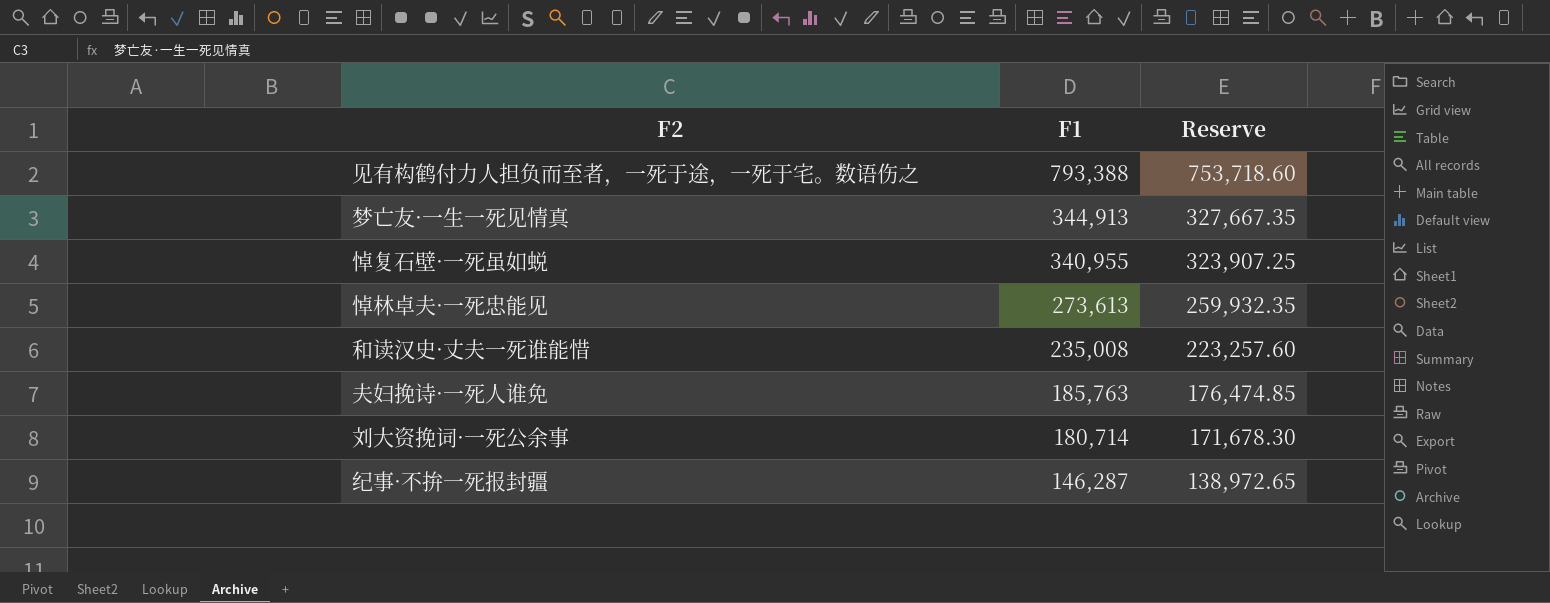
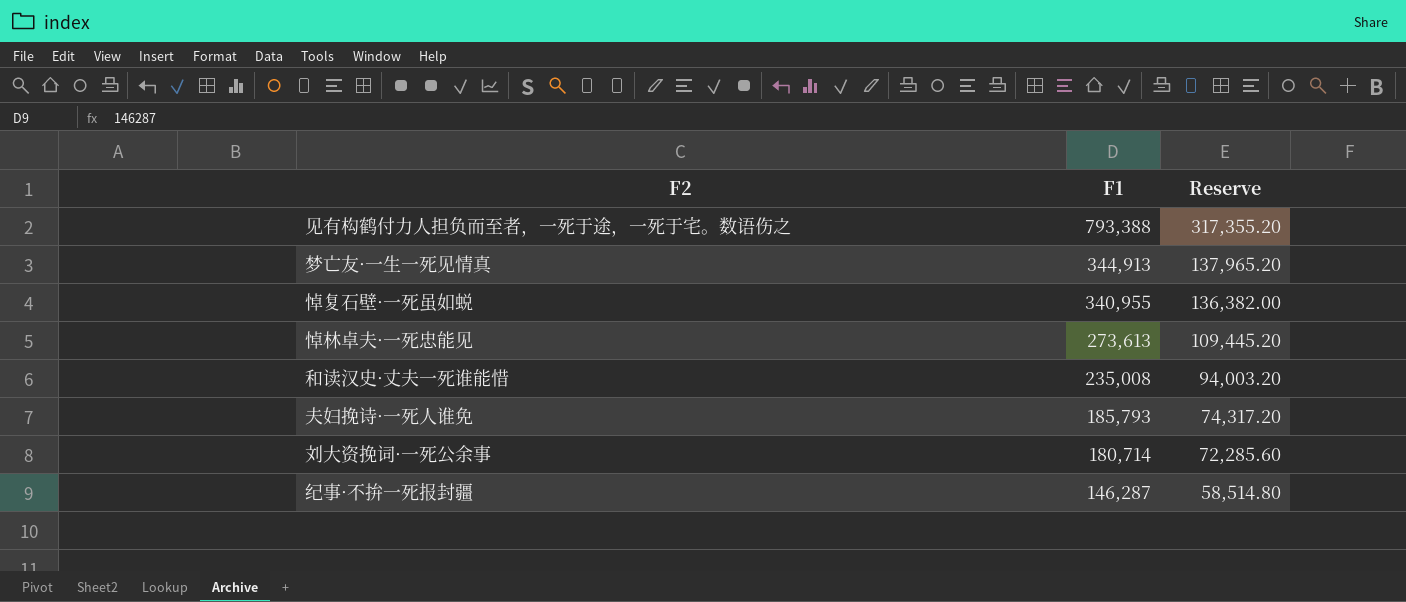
column Reserve | formula: [F1] * 0.95 -> [F1] * 0.4
夫妇挽诗·一死人谁免 | F1: 185,763 -> 185,793

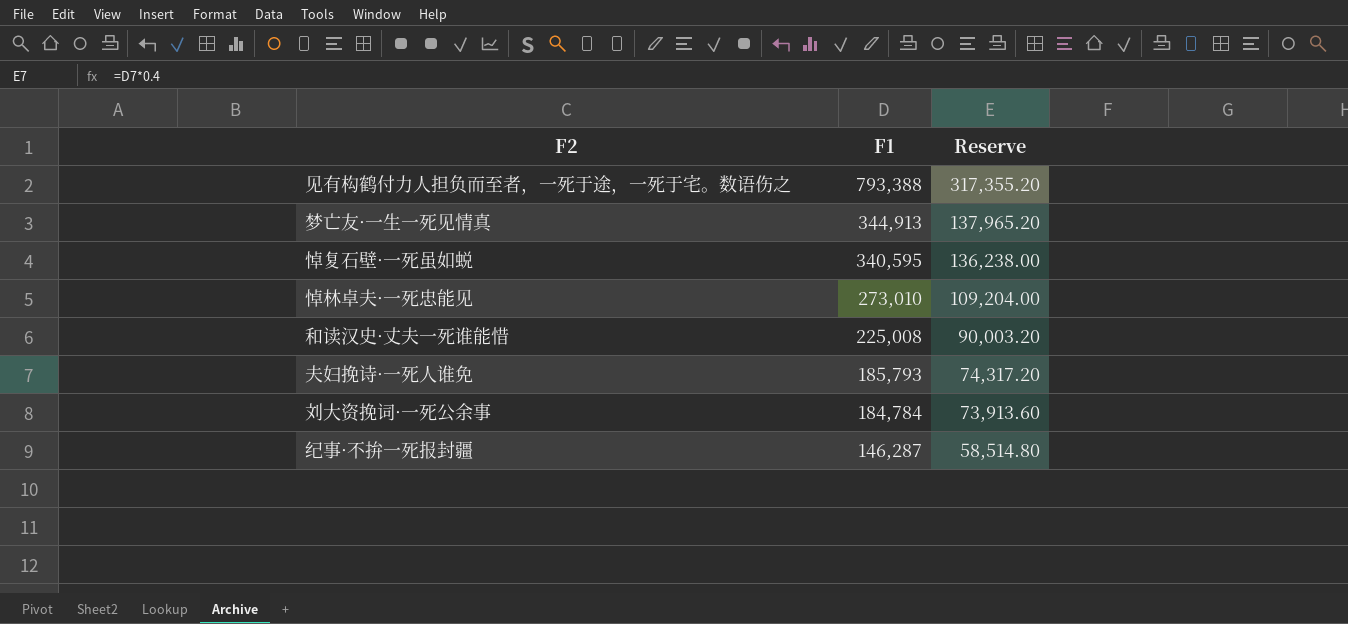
悼复石壁·一死虽如蜕 | F1: 340,955 -> 340,595
悼复石壁·一死虽如蜕 | Reserve: 136,382.00 -> 136,238.00
悼林卓夫·一死忠能见 | F1: 273,613 -> 273,010
悼林卓夫·一死忠能见 | Reserve: 109,445.20 -> 109,204.00
和读汉史·丈夫一死谁能惜 | F1: 235,008 -> 225,008
和读汉史·丈夫一死谁能惜 | Reserve: 94,003.20 -> 90,003.20
刘大资挽词·一死公余事 | F1: 180,714 -> 184,784
刘大资挽词·一死公余事 | Reserve: 72,285.60 -> 73,913.60

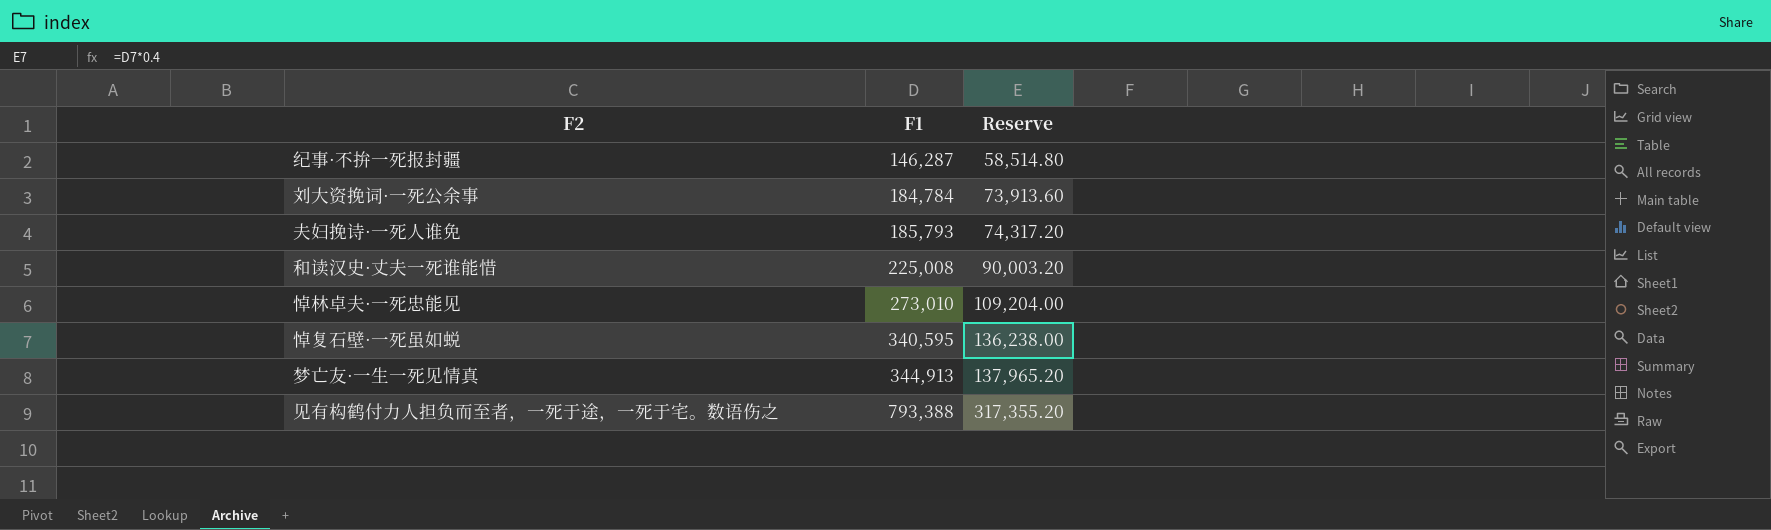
row order: F1 descending -> F1 ascending

